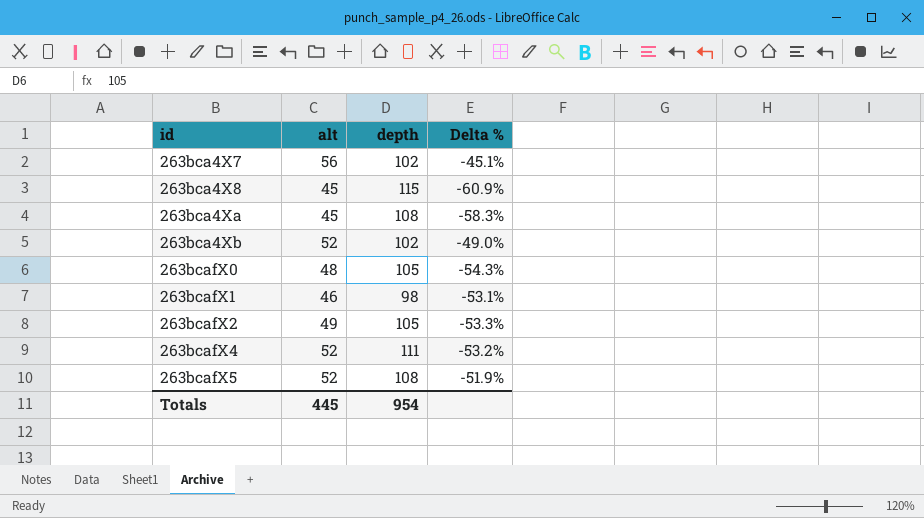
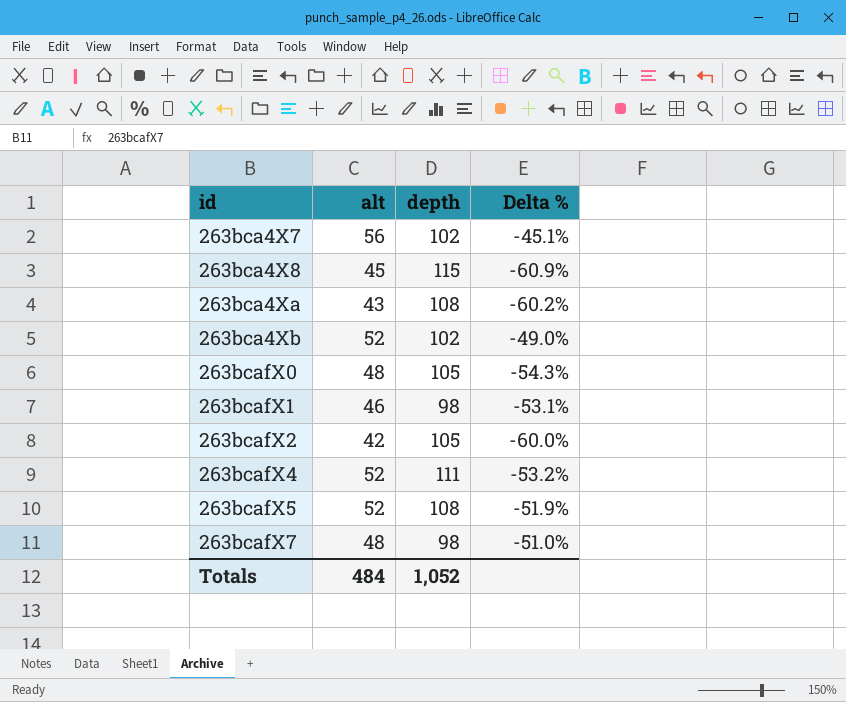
263bca4Xa | alt: 45 -> 43
263bca4Xa | Delta %: -58.3% -> -60.2%
263bcafX2 | alt: 49 -> 42
263bcafX2 | Delta %: -53.3% -> -60.0%
row 263bcafX7: none -> 48 | 98 | -51.0%
Totals | alt: 445 -> 484
Totals | depth: 954 -> 1,052

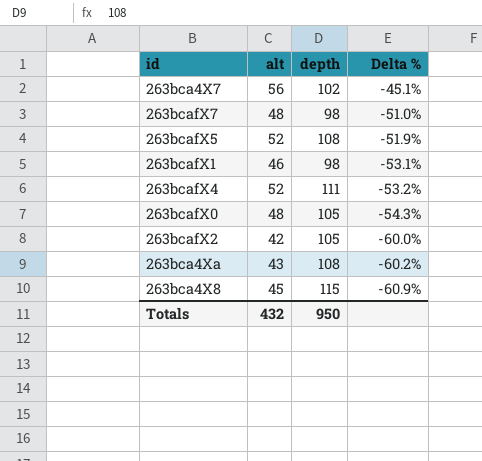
row order: id ascending -> Delta % descending
row 263bca4Xb: 52 | 102 | -49.0% -> none
Totals | alt: 484 -> 432
Totals | depth: 1,052 -> 950

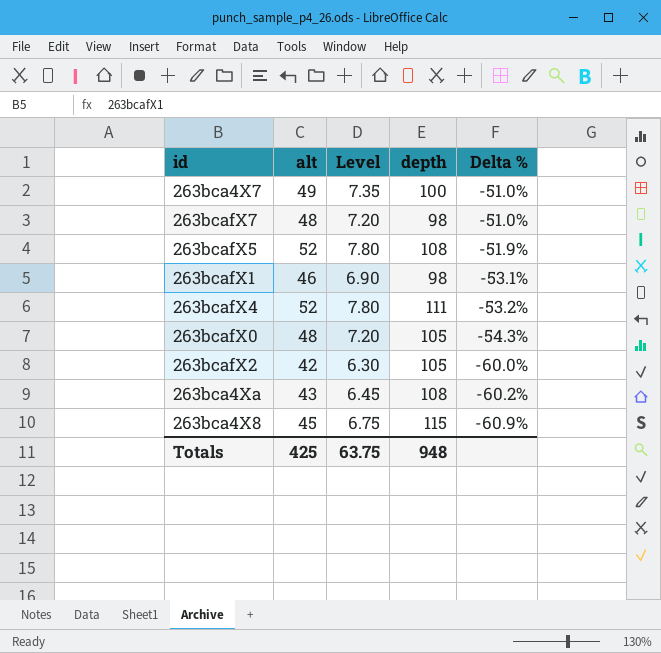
column Level | formula: none -> [alt] * 0.15
263bca4X7 | alt: 56 -> 49
263bca4X7 | depth: 102 -> 100
263bca4X7 | Delta %: -45.1% -> -51.0%
Totals | alt: 432 -> 425
Totals | depth: 950 -> 948

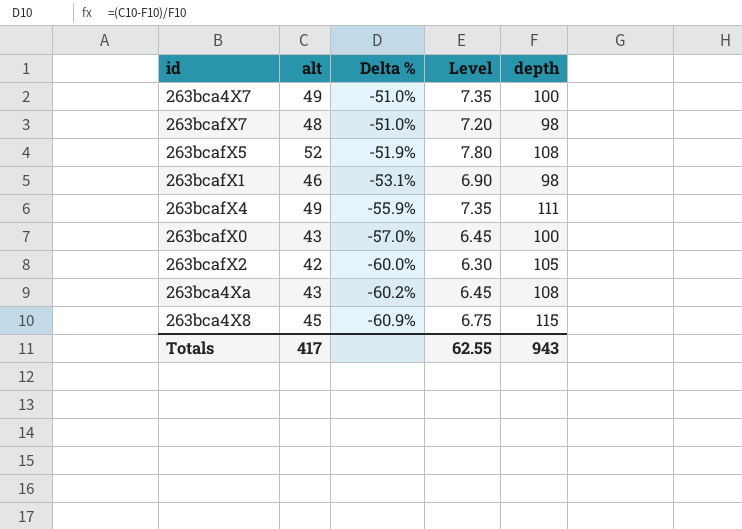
column Delta % | position: 5 -> 3
263bcafX4 | alt: 52 -> 49
263bcafX4 | Delta %: -53.2% -> -55.9%
263bcafX4 | Level: 7.80 -> 7.35
263bcafX0 | alt: 48 -> 43
263bcafX0 | Delta %: -54.3% -> -57.0%
263bcafX0 | Level: 7.20 -> 6.45
263bcafX0 | depth: 105 -> 100
Totals | alt: 425 -> 417
Totals | Level: 63.75 -> 62.55
Totals | depth: 948 -> 943

